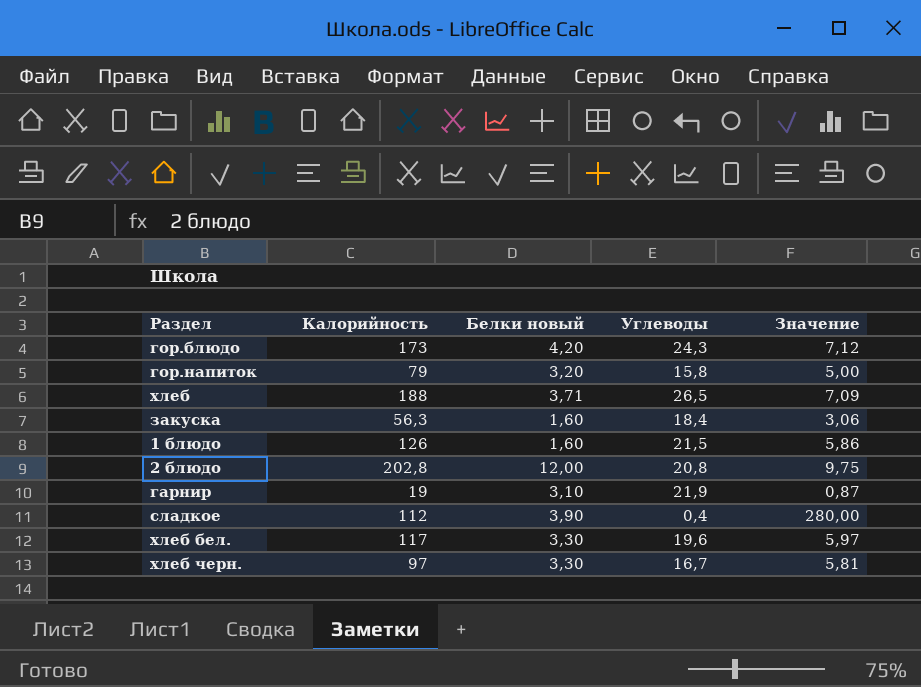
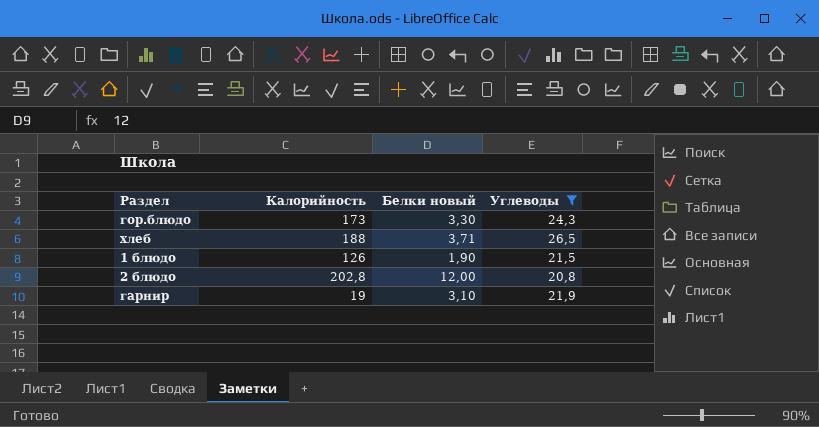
filter: none -> Углеводы >= 20,8
column Значение | formula: [Калорийность] / [Углеводы] -> none
гор.блюдо | Белки новый: 4,20 -> 3,30
1 блюдо | Белки новый: 1,60 -> 1,90

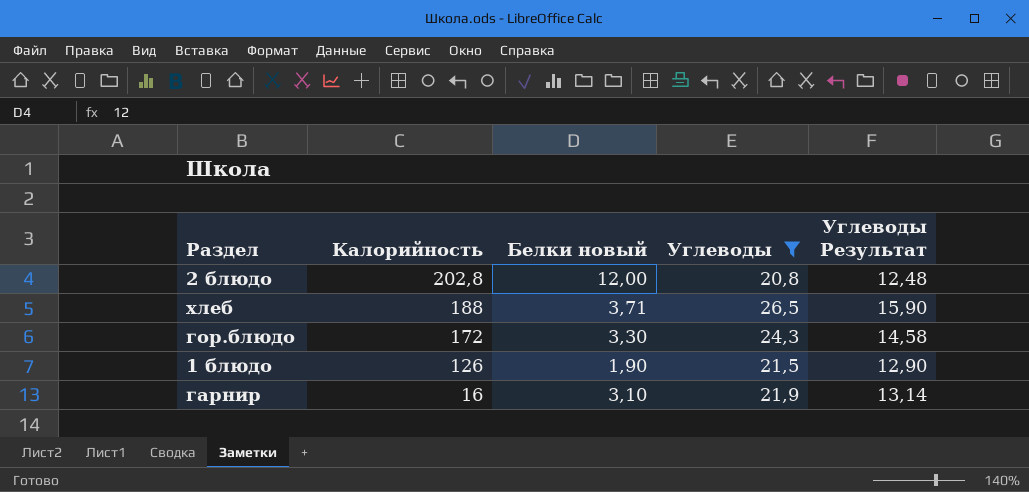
row order: none -> Калорийность descending
column Углеводы Результат | formula: none -> [Углеводы] * 0,6
гор.блюдо | Калорийность: 173 -> 172
гарнир | Калорийность: 19 -> 16

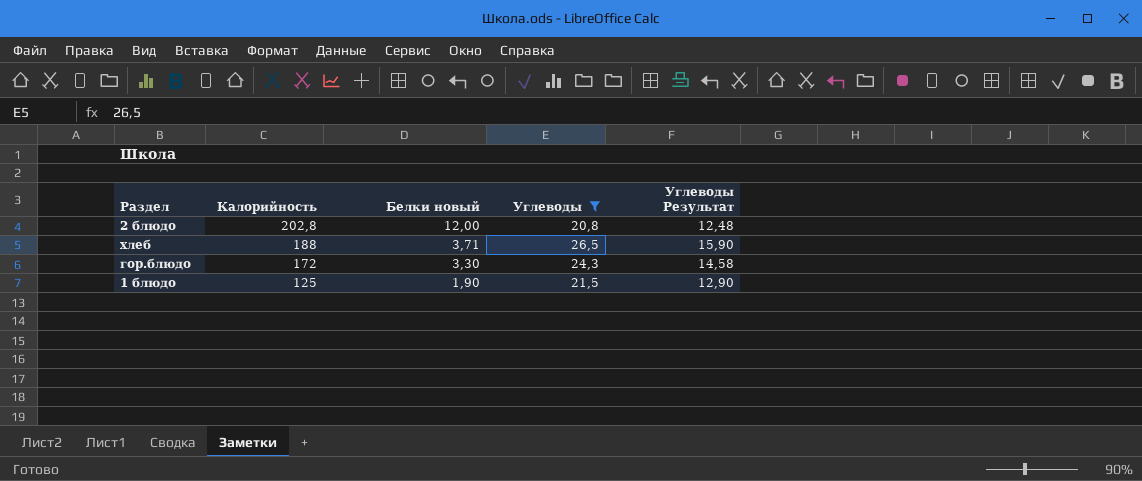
row гарнир: 16 | 3,10 | 21,9 | 13,14 -> none
1 блюдо | Калорийность: 126 -> 125

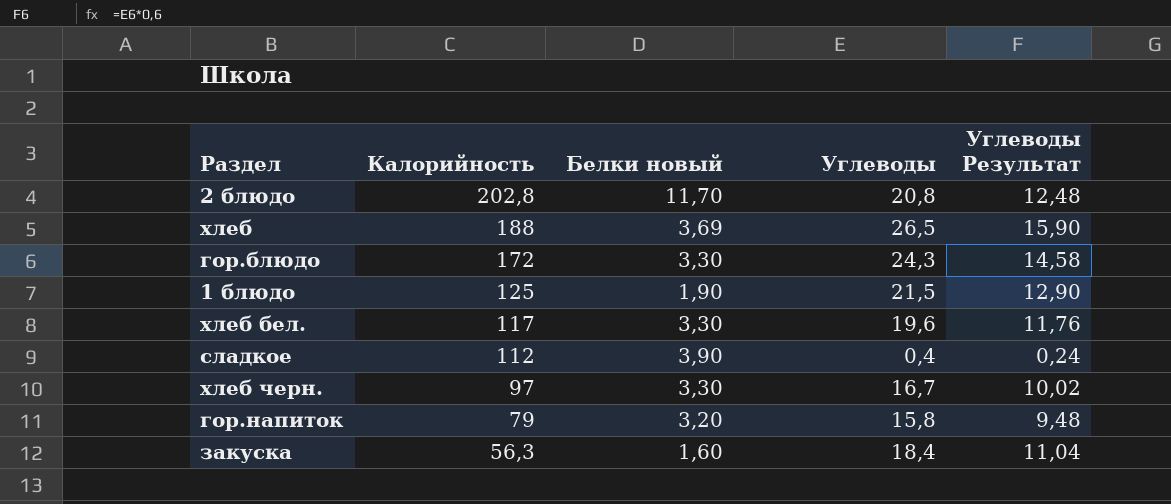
filter: Углеводы >= 20,8 -> none
2 блюдо | Белки новый: 12,00 -> 11,70
хлеб | Белки новый: 3,71 -> 3,69

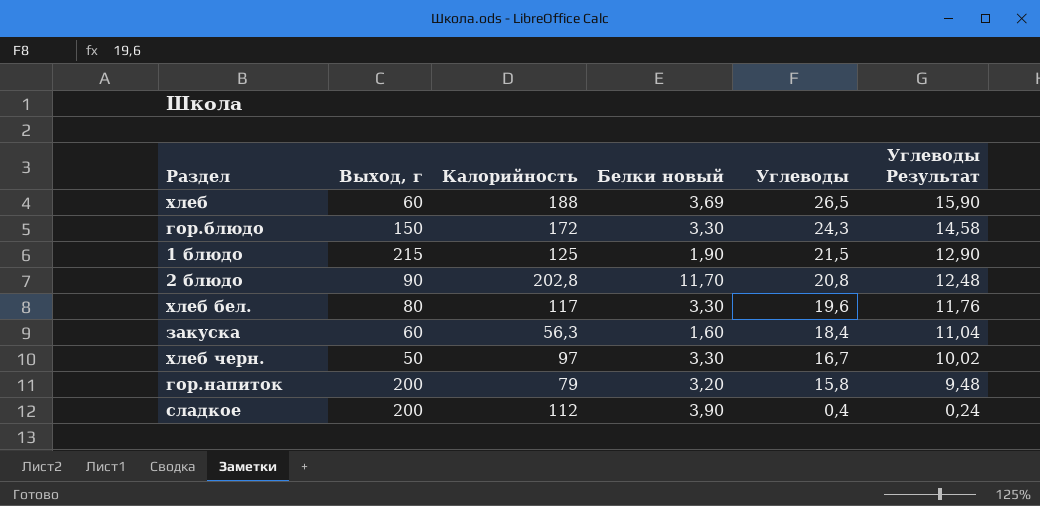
row order: Калорийность descending -> Углеводы descending
column Выход, г | position: none -> 2

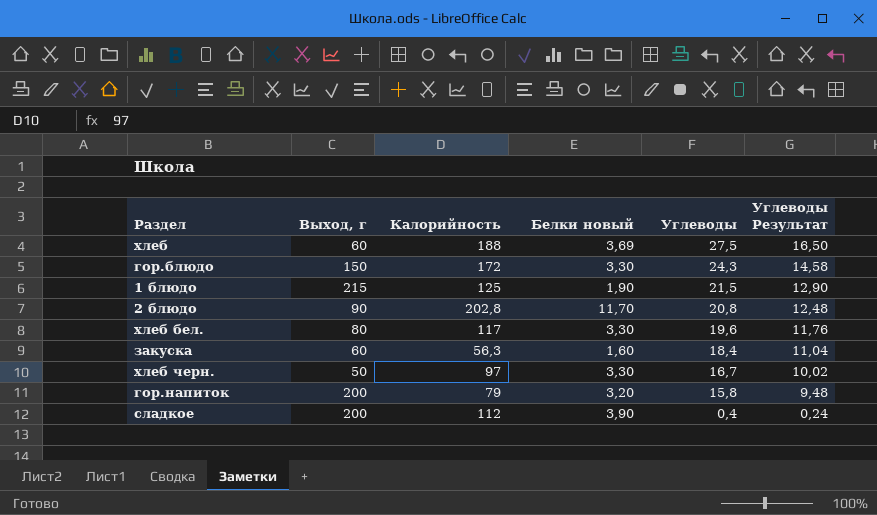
хлеб | Углеводы: 26,5 -> 27,5
хлеб | Углеводы Результат: 15,90 -> 16,50

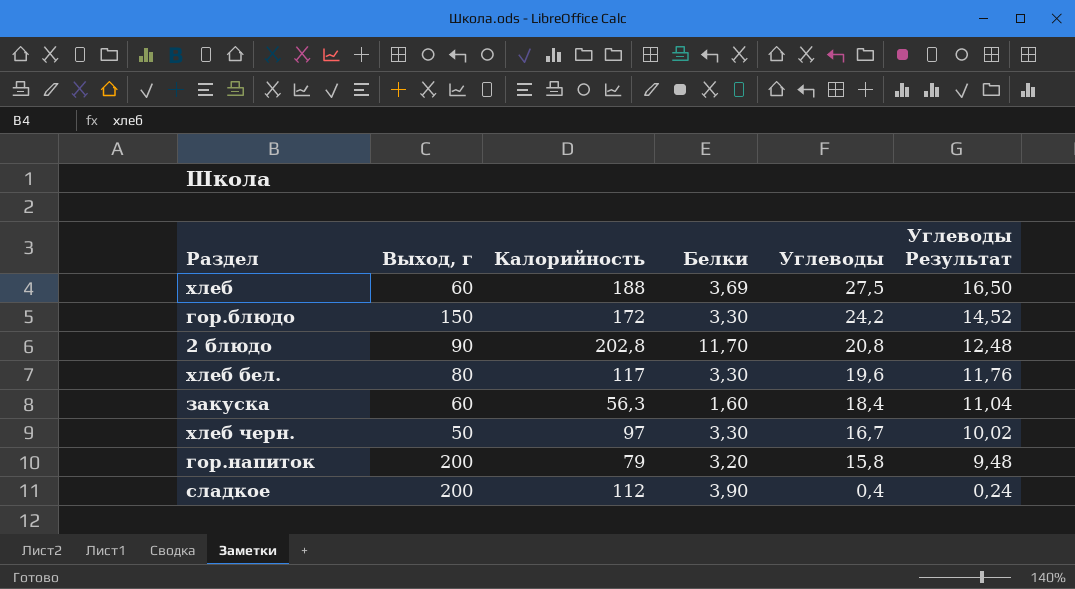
column name: Белки новый -> Белки
row 1 блюдо: 215 | 125 | 1,90 | 21,5 | 12,90 -> none
гор.блюдо | Углеводы: 24,3 -> 24,2
гор.блюдо | Углеводы Результат: 14,58 -> 14,52

